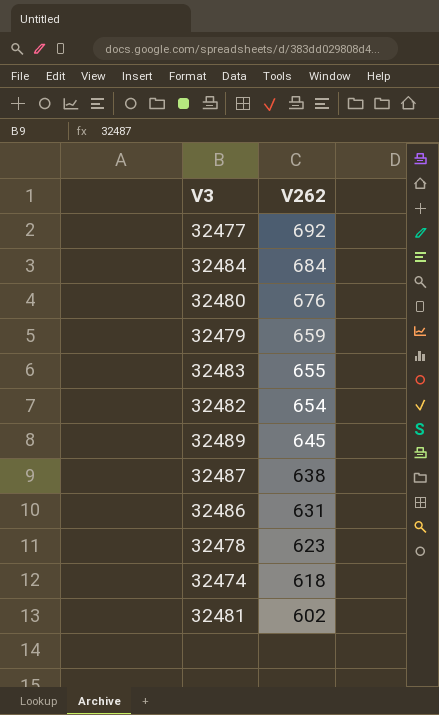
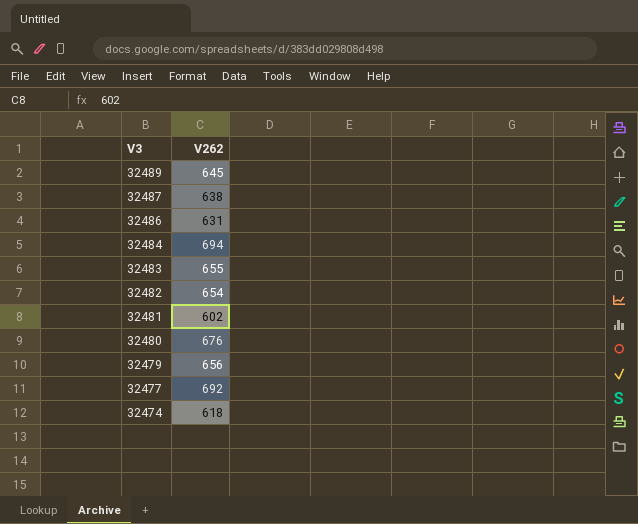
row order: V262 descending -> V3 descending
row 32478: 623 -> none
32484 | V262: 684 -> 694
32479 | V262: 659 -> 656

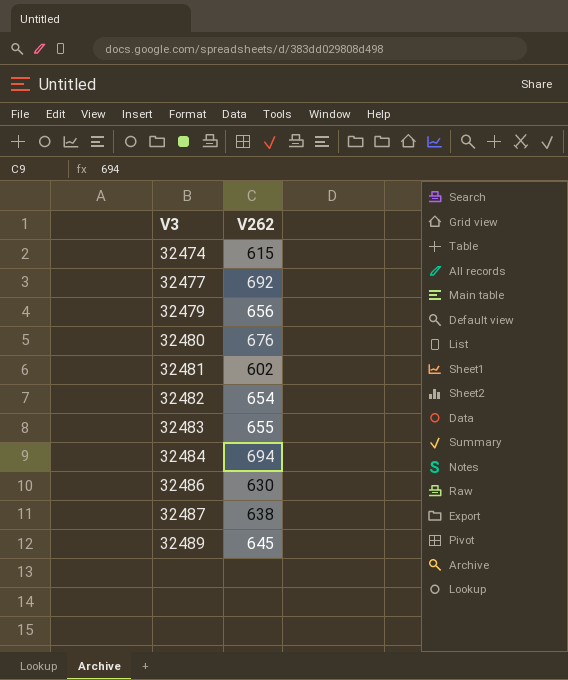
row order: V3 descending -> V3 ascending
32474 | V262: 618 -> 615
32486 | V262: 631 -> 630

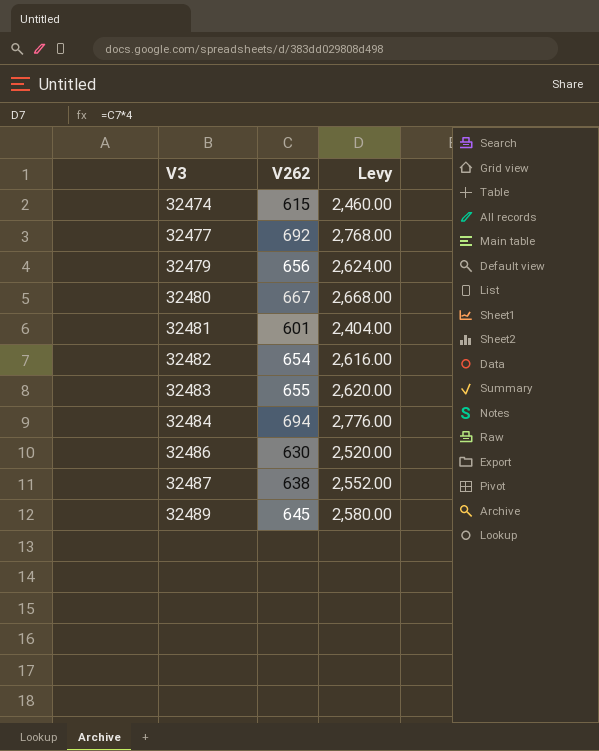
column Levy | formula: none -> [V262] * 4
32480 | V262: 676 -> 667
32481 | V262: 602 -> 601

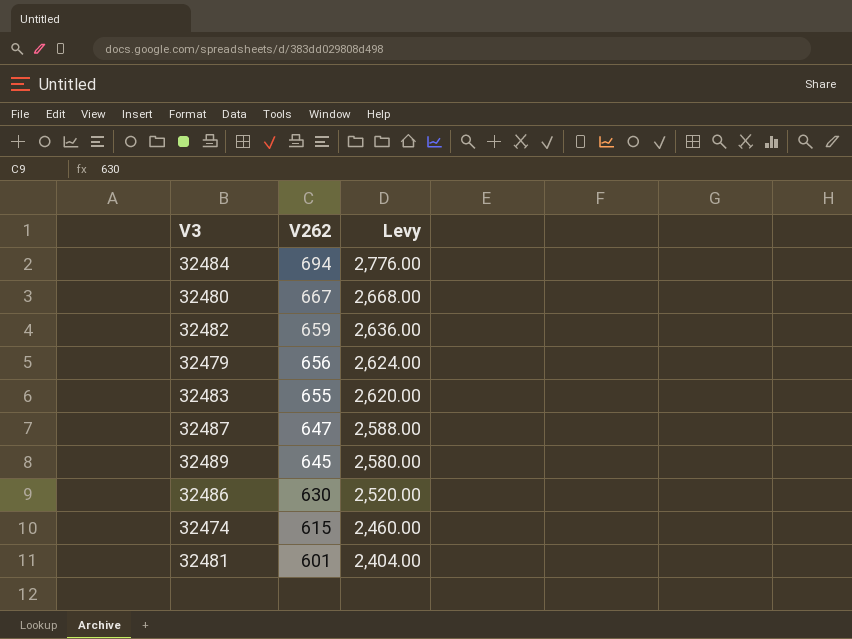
row order: V3 ascending -> V262 descending
row 32477: 692 | 2,768.00 -> none
32482 | V262: 654 -> 659
32482 | Levy: 2,616.00 -> 2,636.00
32487 | V262: 638 -> 647
32487 | Levy: 2,552.00 -> 2,588.00

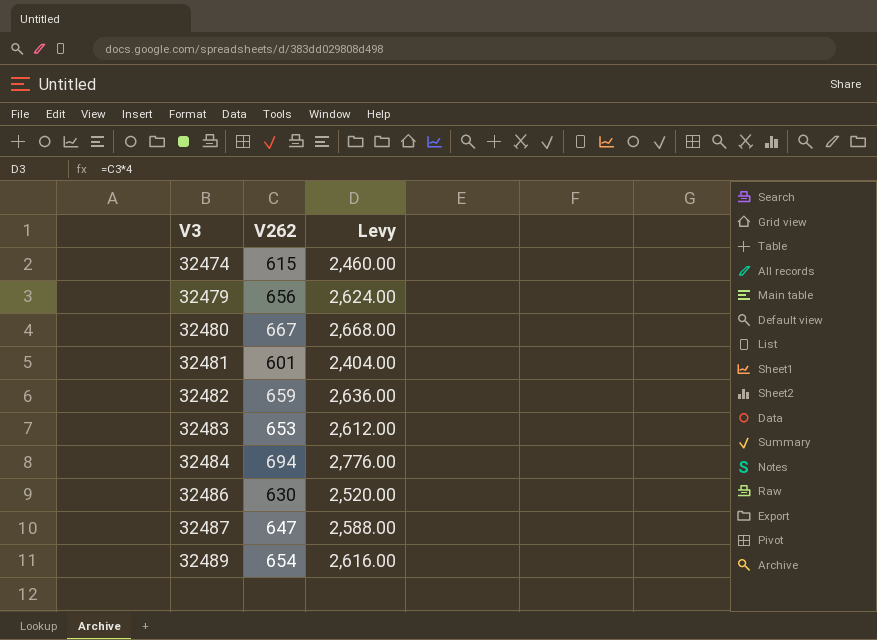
row order: V262 descending -> V3 ascending
32483 | V262: 655 -> 653
32483 | Levy: 2,620.00 -> 2,612.00
32489 | V262: 645 -> 654
32489 | Levy: 2,580.00 -> 2,616.00

